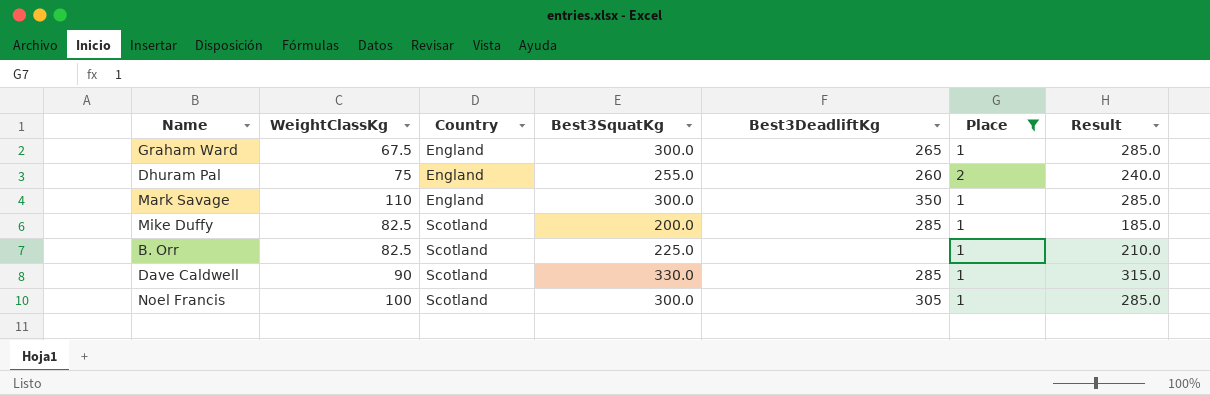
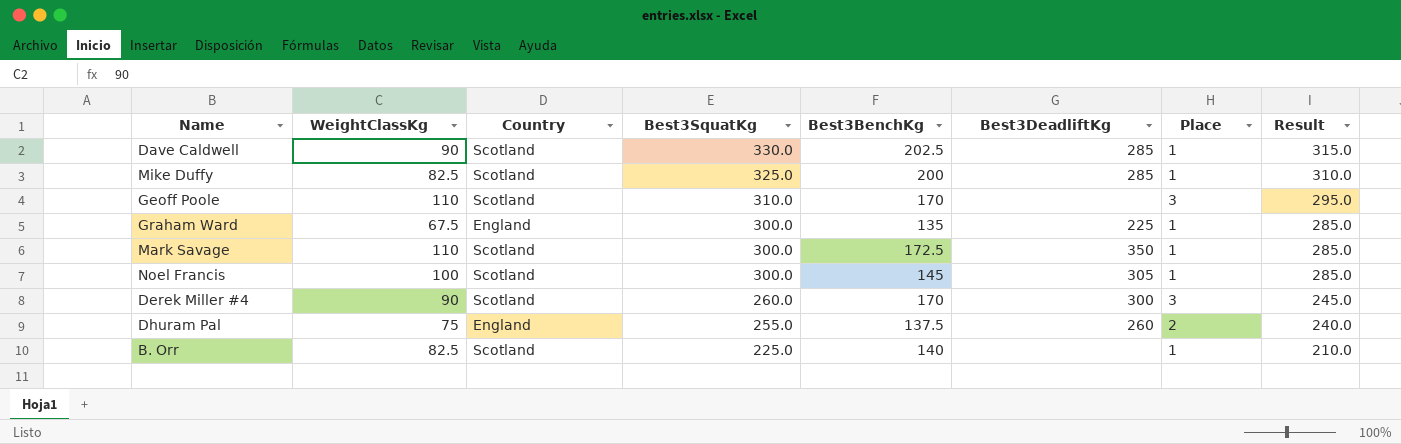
filter: Place != 3 -> none
row order: Country ascending -> Best3SquatKg descending
column Best3BenchKg | position: none -> 5
Mike Duffy | Best3SquatKg: 200.0 -> 325.0
Mike Duffy | Result: 185.0 -> 310.0
Graham Ward | Best3DeadliftKg: 265 -> 225
Mark Savage | Country: England -> Scotland

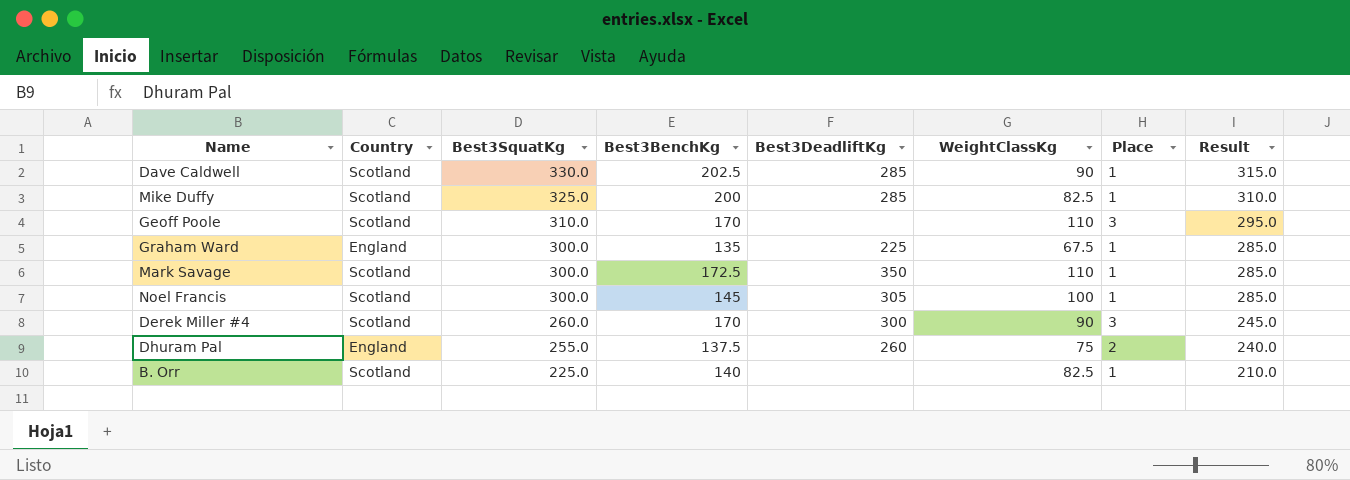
column WeightClassKg | position: 2 -> 6

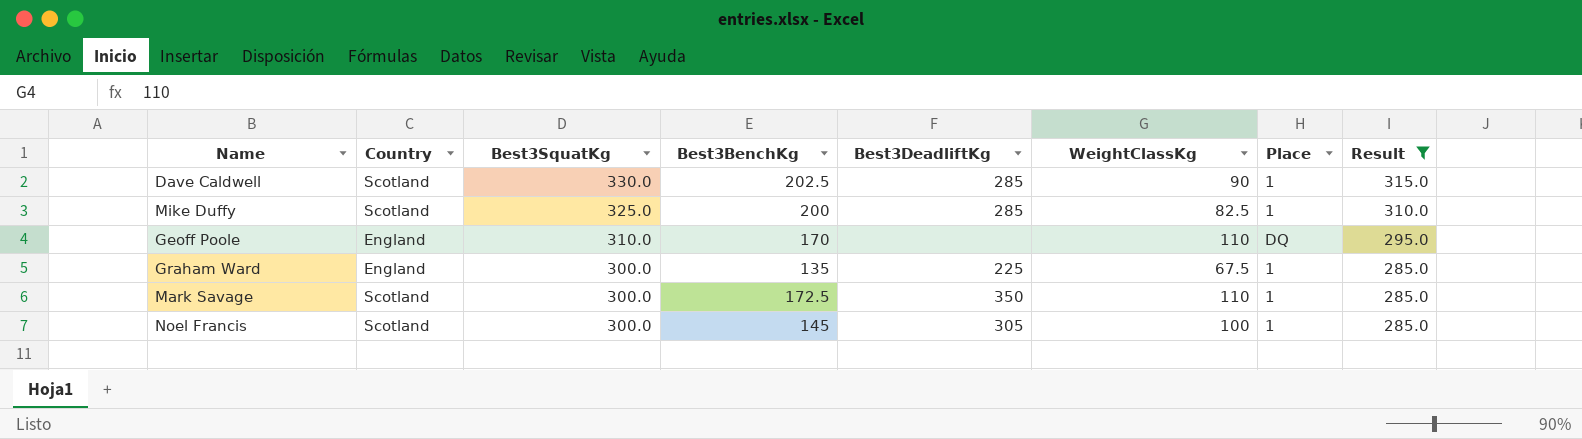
filter: none -> Result >= 285.0
Geoff Poole | Country: Scotland -> England
Geoff Poole | Place: 3 -> DQ

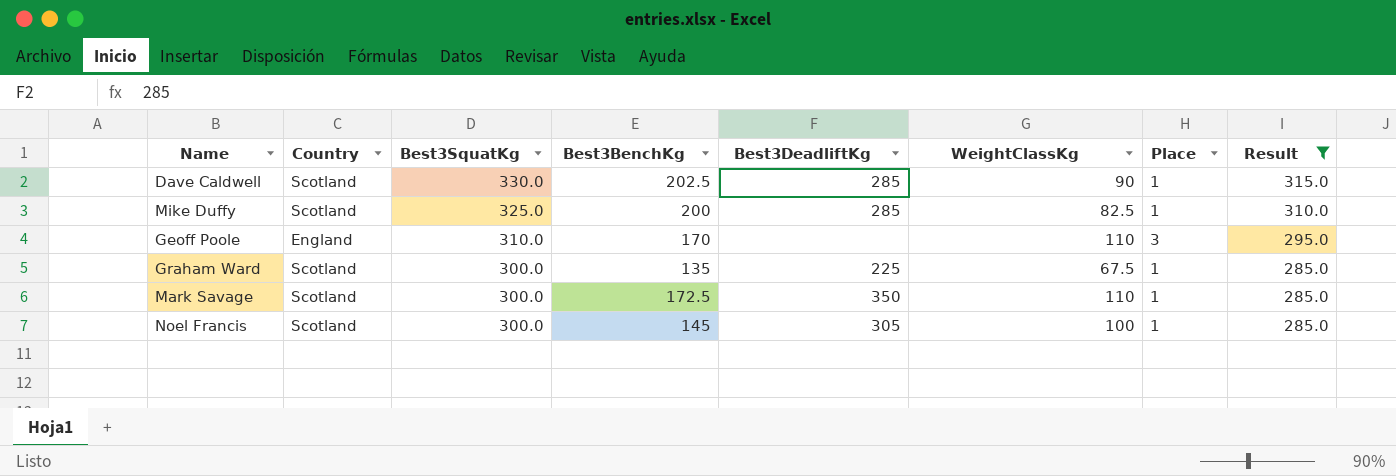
Geoff Poole | Place: DQ -> 3
Graham Ward | Country: England -> Scotland

